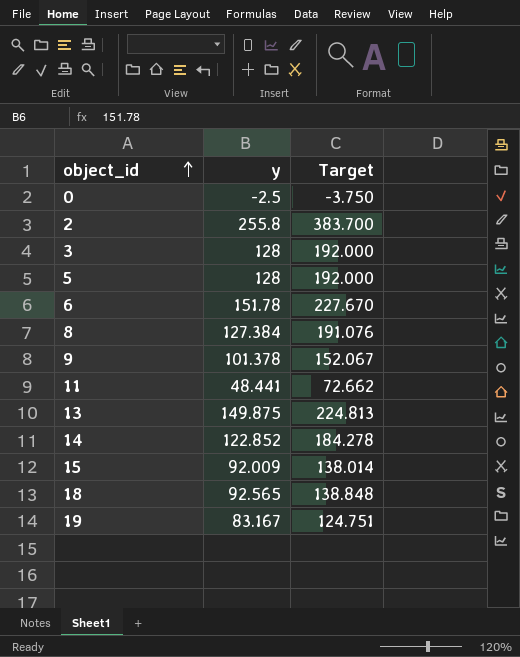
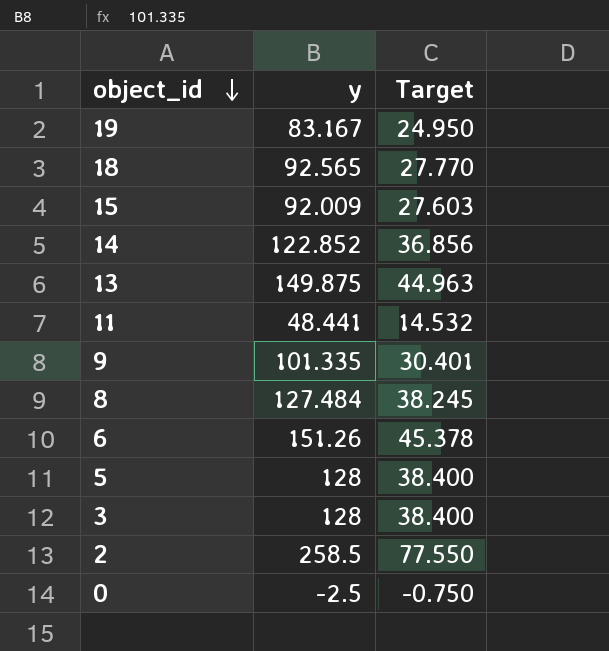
row order: object_id ascending -> object_id descending
column Target | formula: [y] * 1.5 -> [y] * 0.3
9 | y: 101.378 -> 101.335
8 | y: 127.384 -> 127.484
6 | y: 151.78 -> 151.26
2 | y: 255.8 -> 258.5

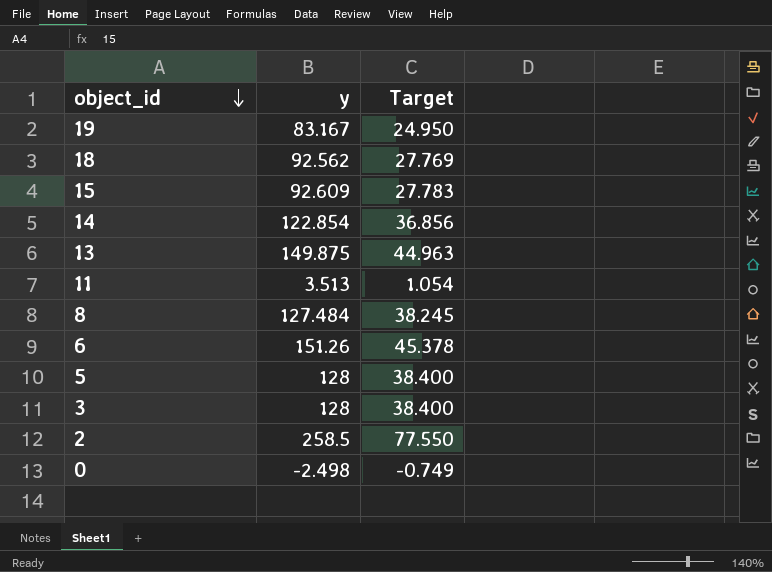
row 9: 101.335 | 30.401 -> none
18 | y: 92.565 -> 92.562
18 | Target: 27.770 -> 27.769
15 | y: 92.009 -> 92.609
15 | Target: 27.603 -> 27.783
14 | y: 122.852 -> 122.854
11 | y: 48.441 -> 3.513
11 | Target: 14.532 -> 1.054
0 | y: -2.5 -> -2.498
0 | Target: -0.750 -> -0.749

